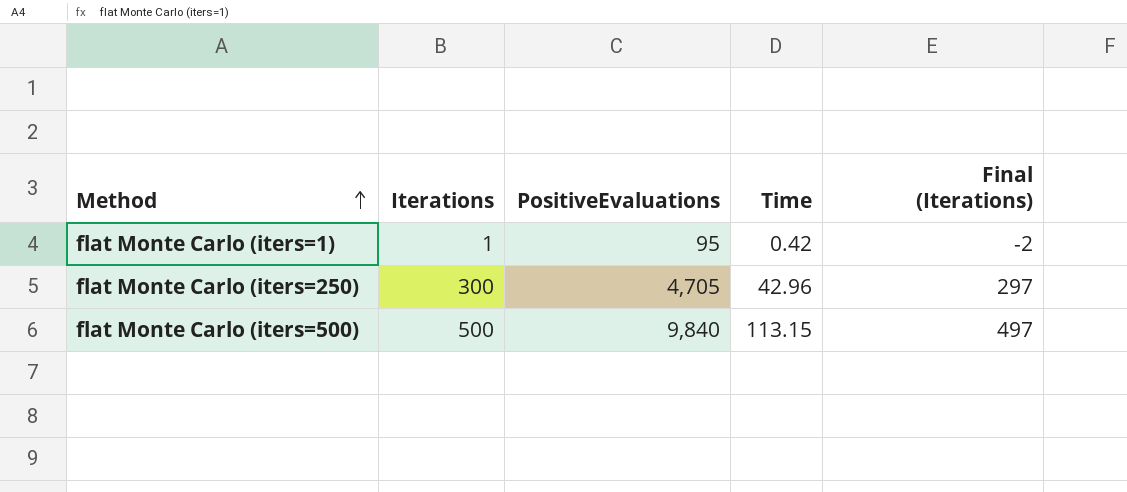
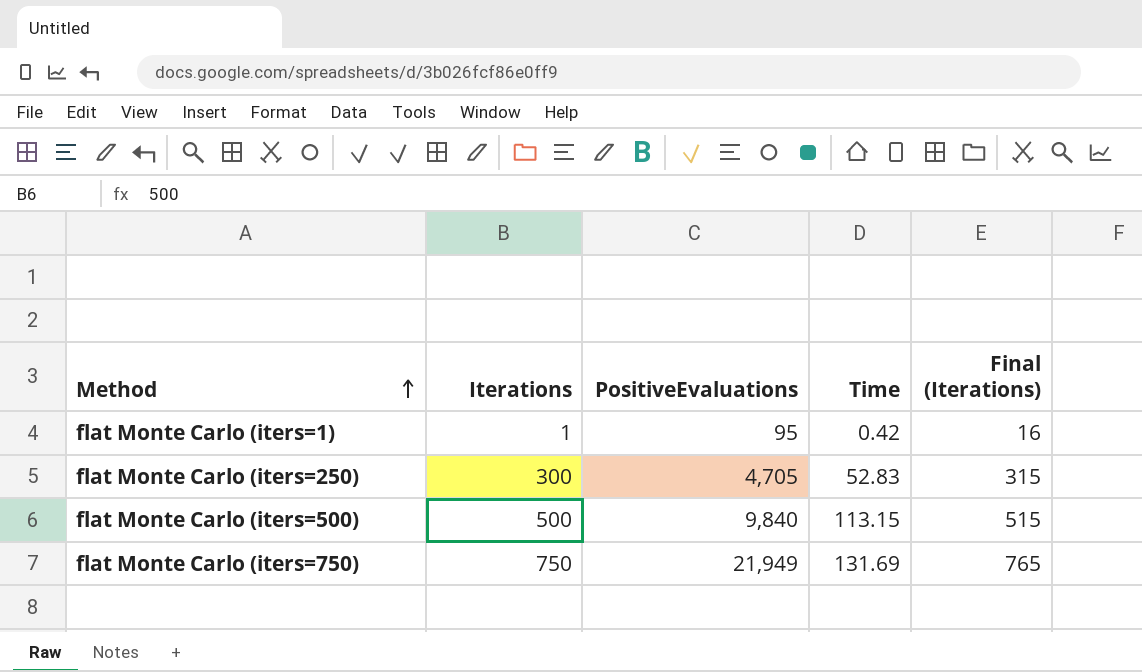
column Final (Iterations) | formula: [Iterations] - 3 -> [Iterations] + 15
flat Monte Carlo (iters=250) | Time: 42.96 -> 52.83
row flat Monte Carlo (iters=750): none -> 750 | 21,949 | 131.69 | 765

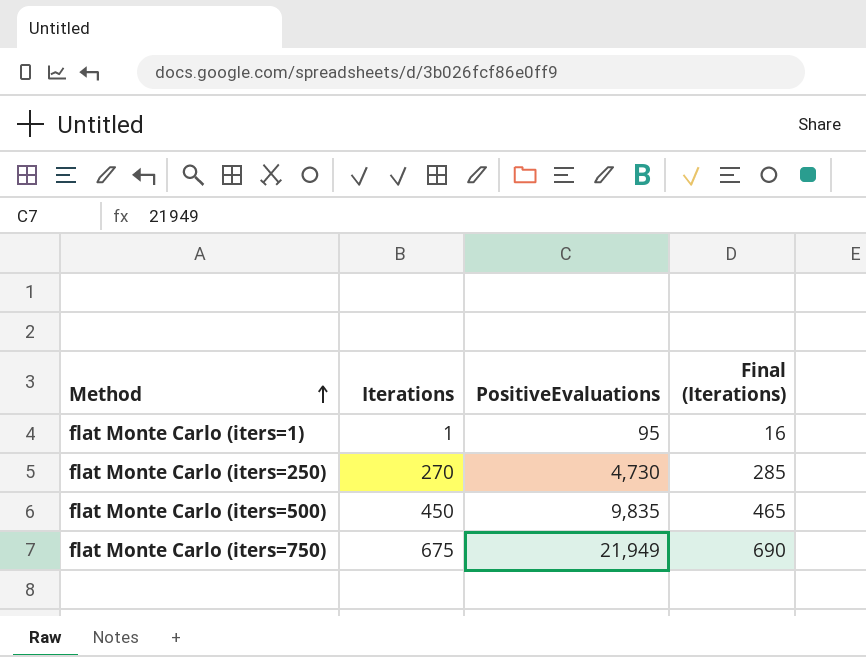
column Time | position: 4 -> none
flat Monte Carlo (iters=250) | Iterations: 300 -> 270
flat Monte Carlo (iters=250) | PositiveEvaluations: 4,705 -> 4,730
flat Monte Carlo (iters=250) | Final (Iterations): 315 -> 285
flat Monte Carlo (iters=500) | Iterations: 500 -> 450
flat Monte Carlo (iters=500) | PositiveEvaluations: 9,840 -> 9,835
flat Monte Carlo (iters=500) | Final (Iterations): 515 -> 465
flat Monte Carlo (iters=750) | Iterations: 750 -> 675
flat Monte Carlo (iters=750) | Final (Iterations): 765 -> 690

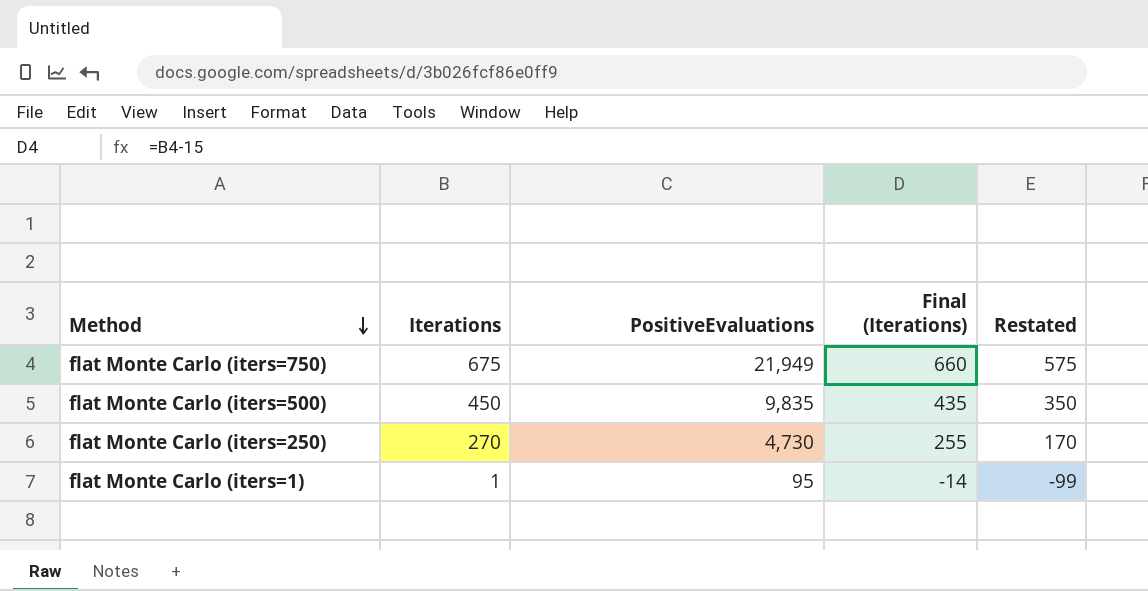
row order: Method ascending -> Method descending
column Final (Iterations) | formula: [Iterations] + 15 -> [Iterations] - 15
column Restated | formula: none -> [Iterations] - 100

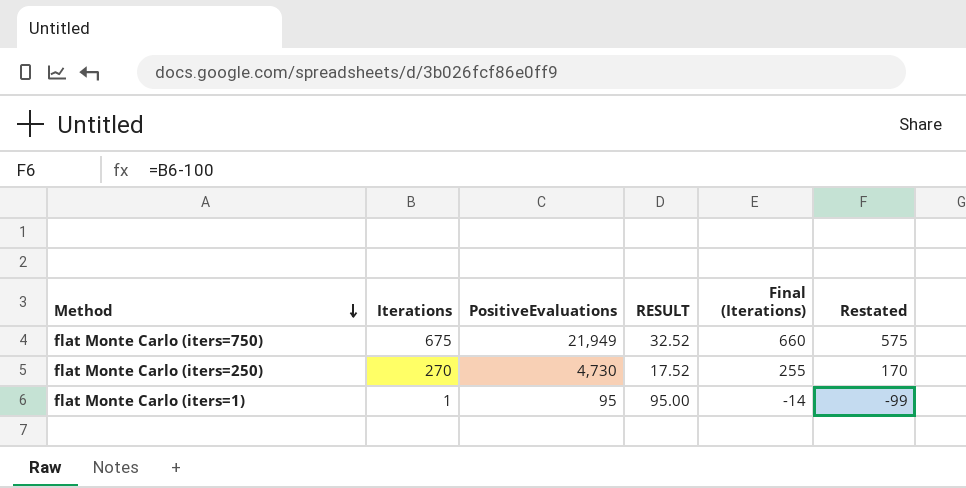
column RESULT | formula: none -> [PositiveEvaluations] / [Iterations]
row flat Monte Carlo (iters=500): 450 | 9,835 | 435 | 350 -> none

